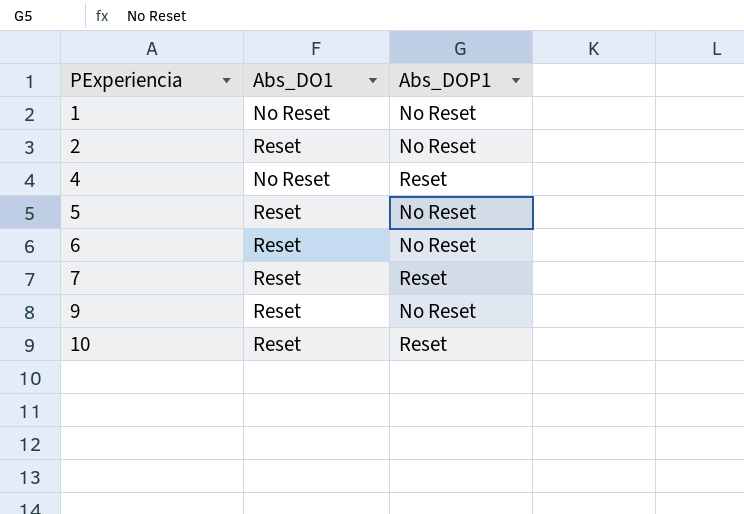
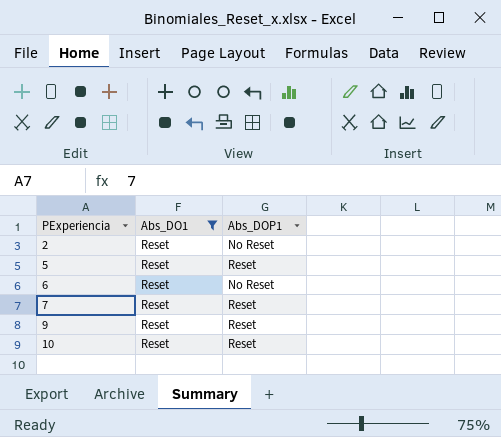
filter: none -> Abs_DO1 = Reset
5 | Abs_DOP1: No Reset -> Reset
9 | Abs_DOP1: No Reset -> Reset

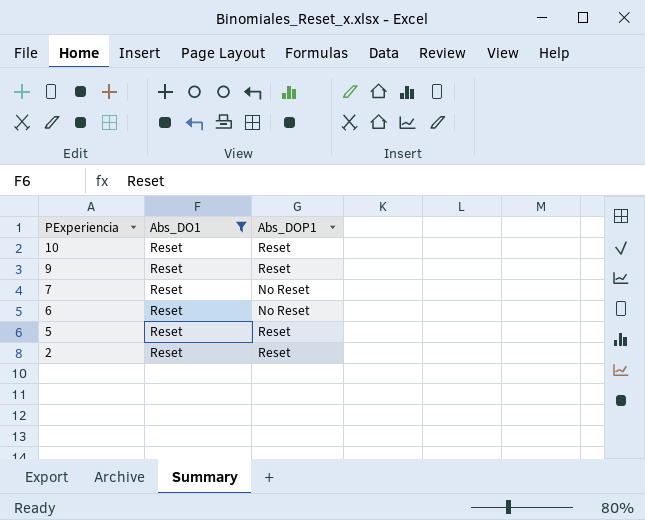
row order: PExperiencia ascending -> PExperiencia descending
7 | Abs_DOP1: Reset -> No Reset
2 | Abs_DOP1: No Reset -> Reset

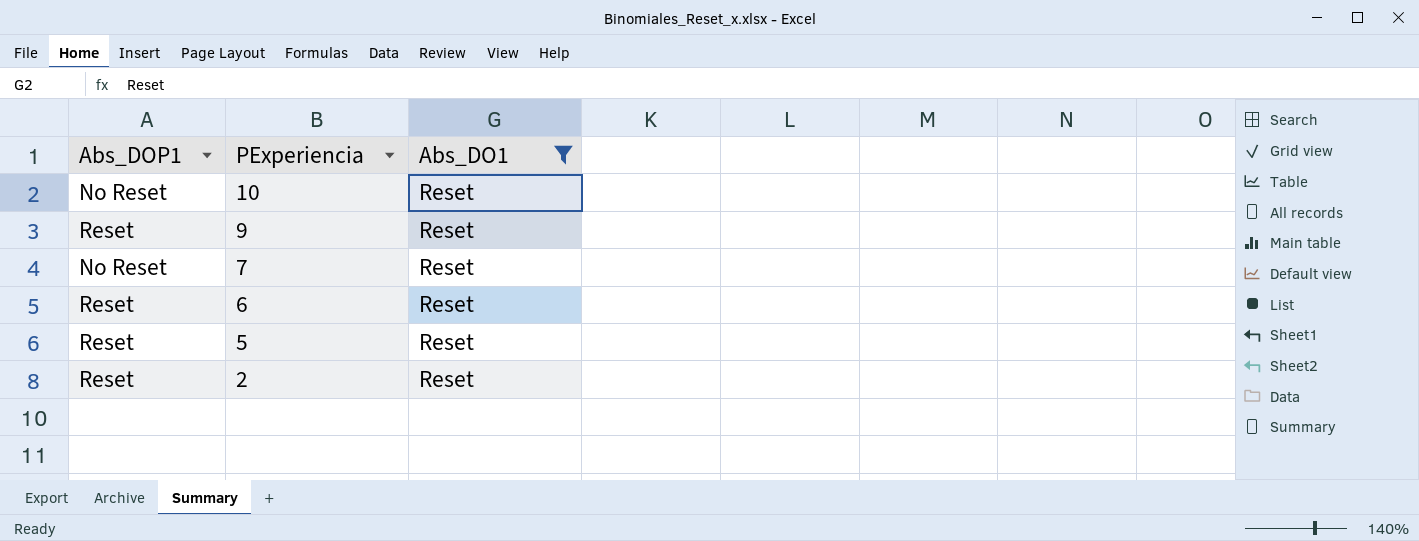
column Abs_DOP1 | position: 3 -> 1
10 | Abs_DOP1: Reset -> No Reset
6 | Abs_DOP1: No Reset -> Reset

